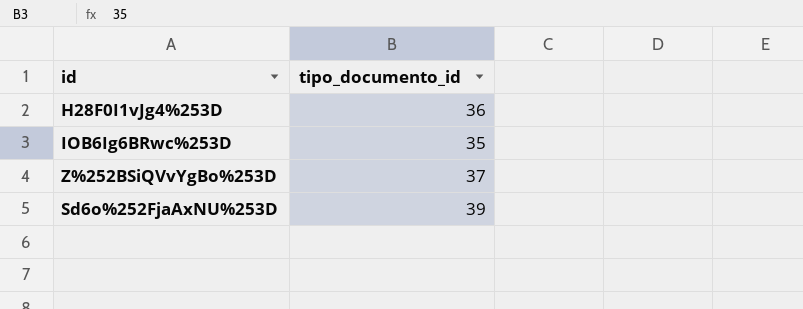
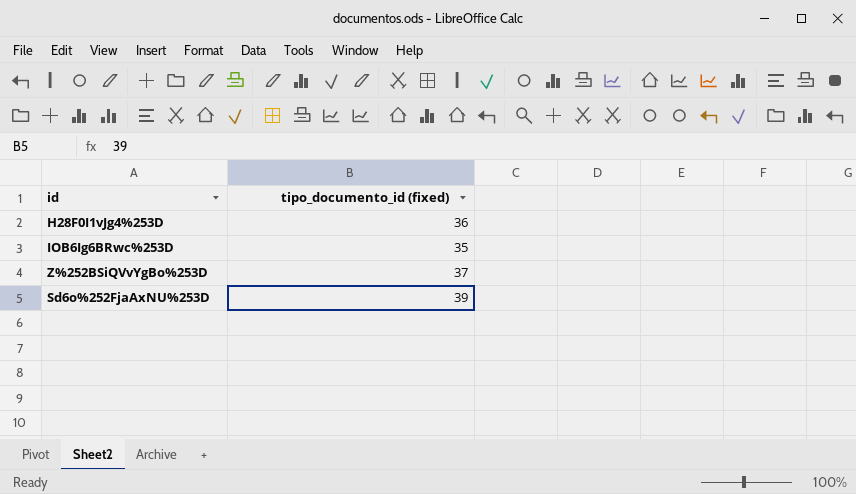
column name: tipo_documento_id -> tipo_documento_id (fixed)

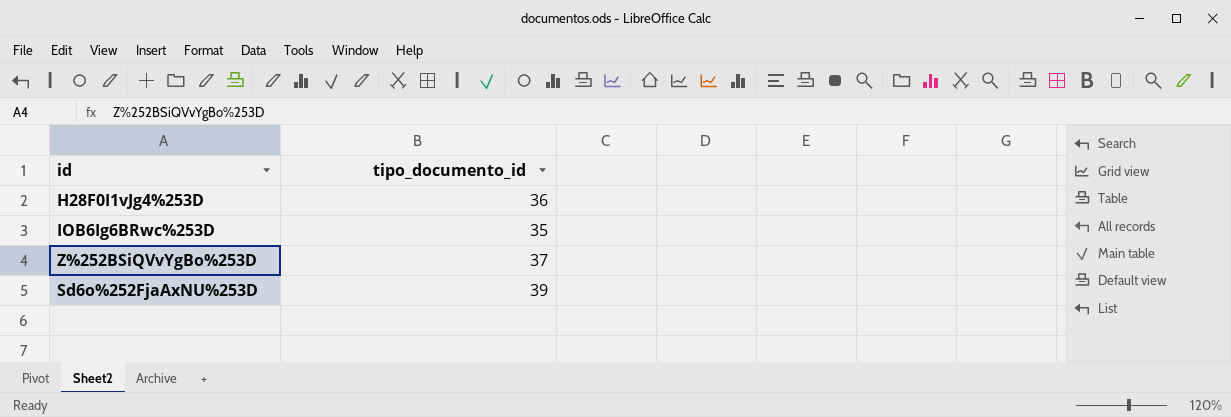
column name: tipo_documento_id (fixed) -> tipo_documento_id

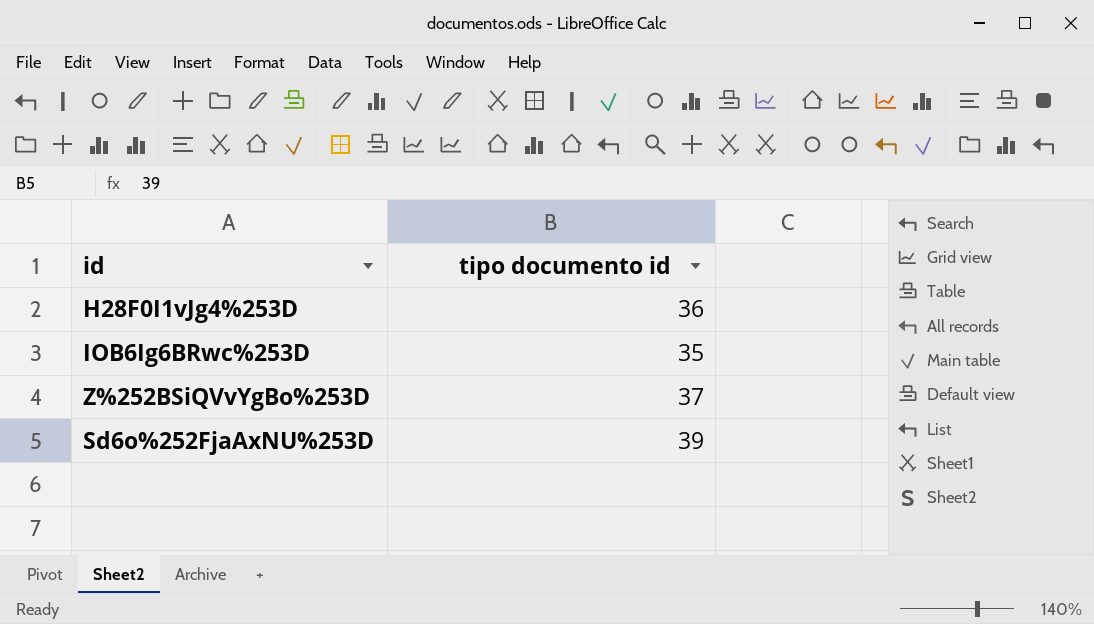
column name: tipo_documento_id -> tipo documento id

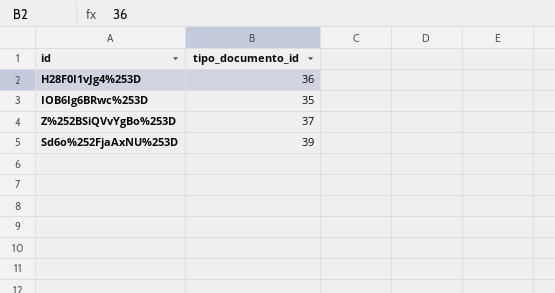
column name: tipo documento id -> tipo_documento_id

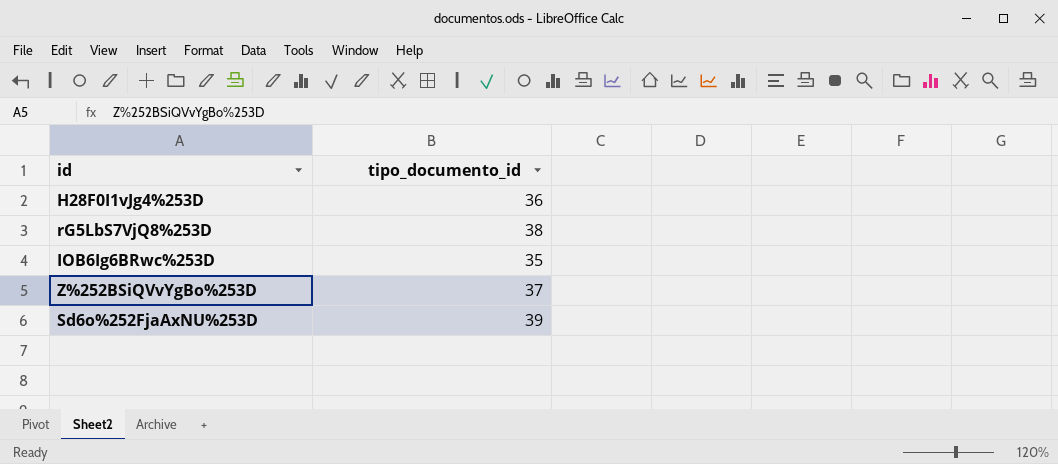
row rG5LbS7VjQ8%253D: none -> 38

